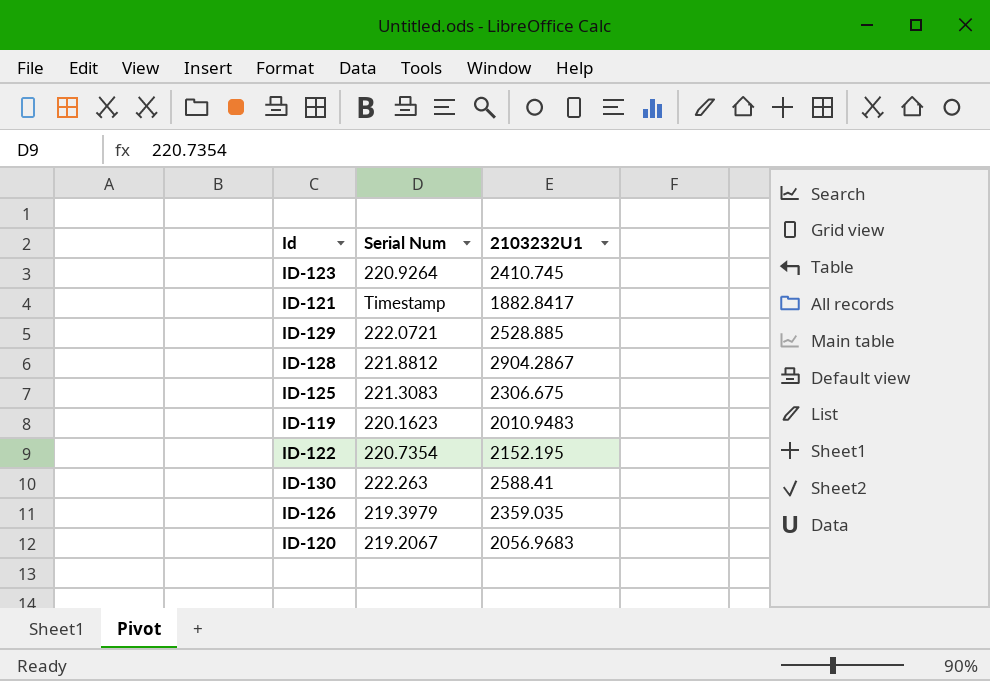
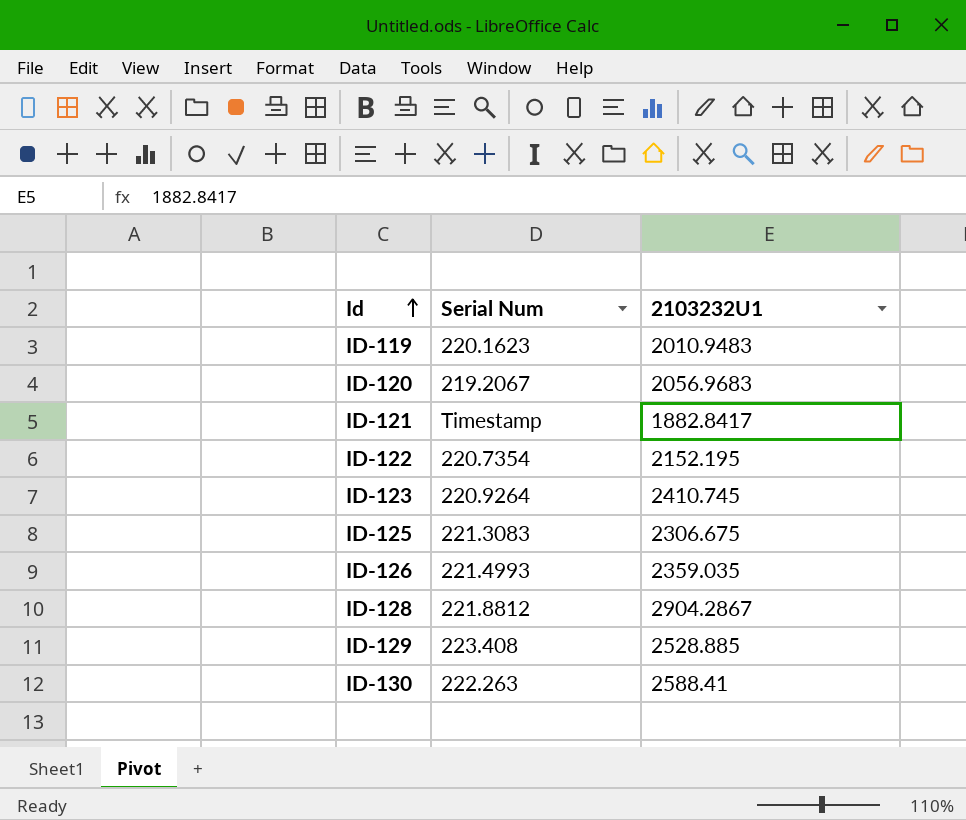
row order: none -> Id ascending
ID-126 | Serial Num: 219.3979 -> 221.4993
ID-129 | Serial Num: 222.0721 -> 223.408

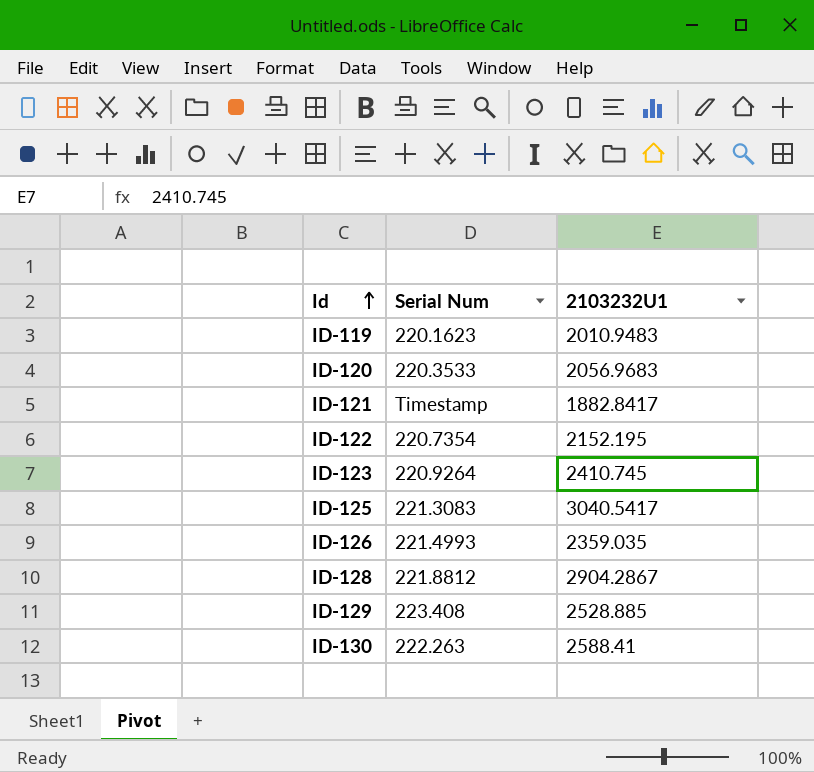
ID-120 | Serial Num: 219.2067 -> 220.3533
ID-125 | 2103232U1: 2306.675 -> 3040.5417

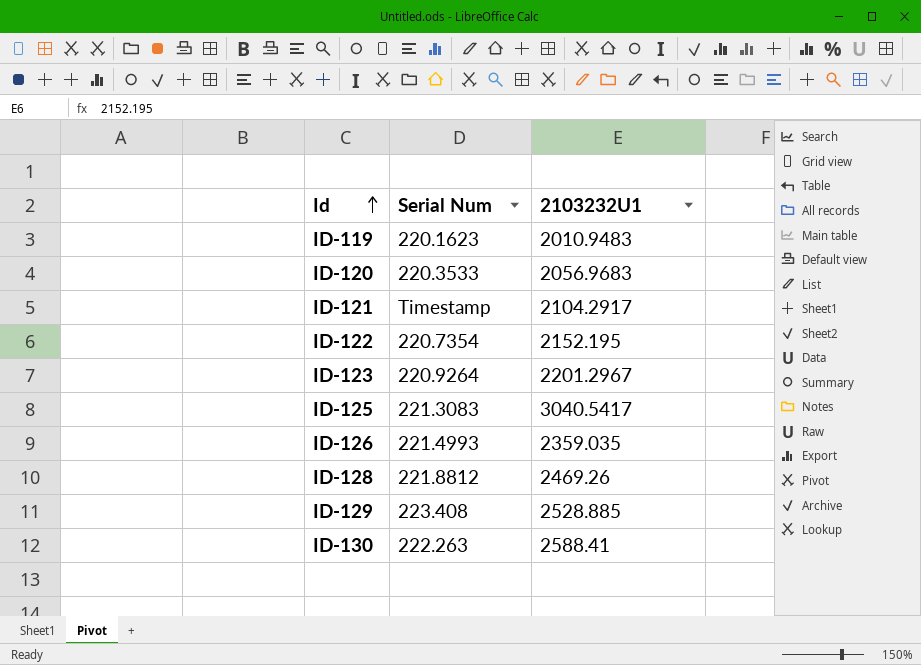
ID-121 | 2103232U1: 1882.8417 -> 2104.2917
ID-123 | 2103232U1: 2410.745 -> 2201.2967
ID-128 | 2103232U1: 2904.2867 -> 2469.26

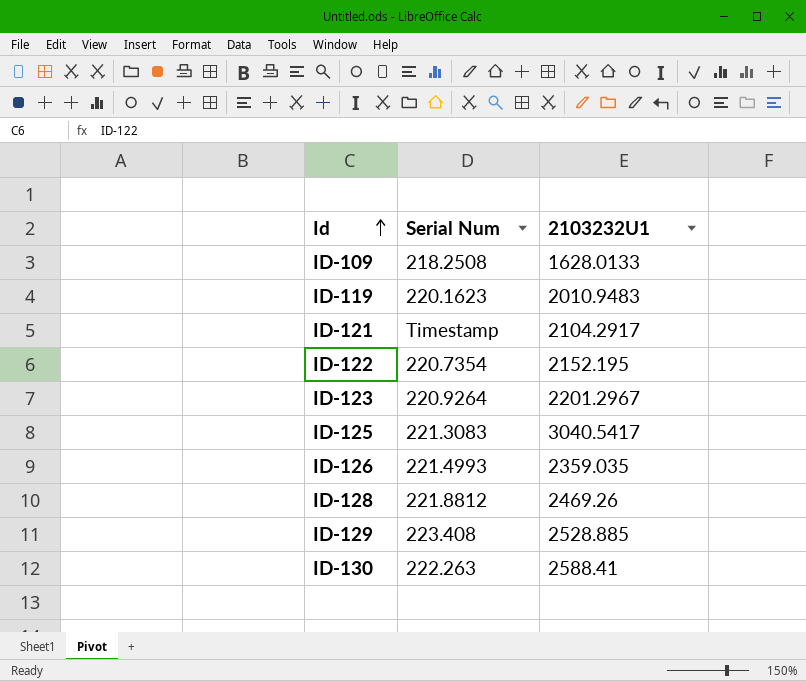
row ID-120: 220.3533 | 2056.9683 -> none
row ID-109: none -> 218.2508 | 1628.0133

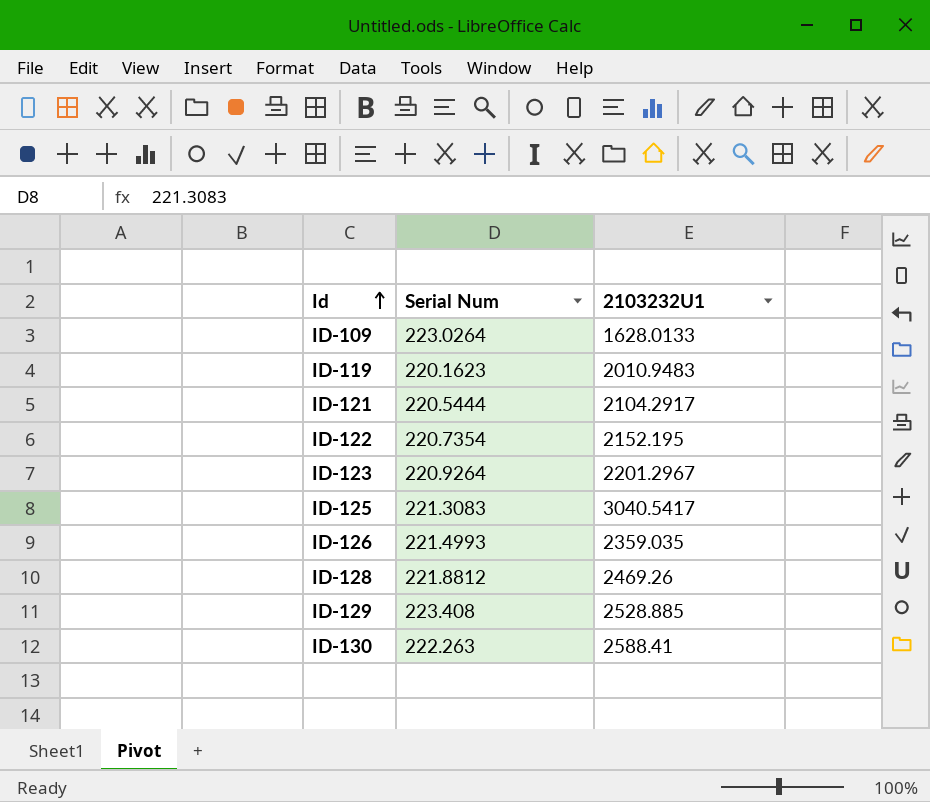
ID-109 | Serial Num: 218.2508 -> 223.0264
ID-121 | Serial Num: Timestamp -> 220.5444

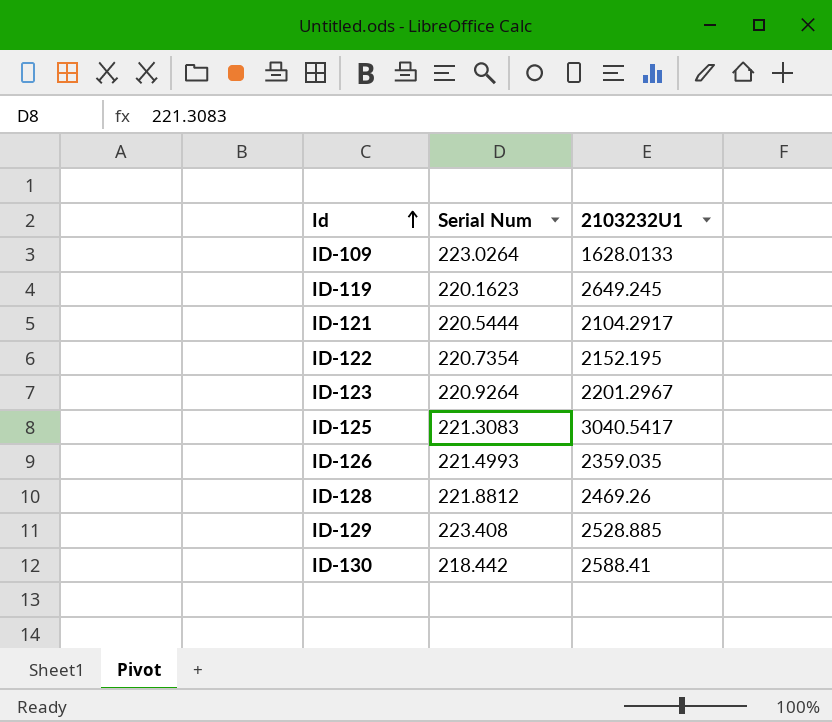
ID-119 | 2103232U1: 2010.9483 -> 2649.245
ID-130 | Serial Num: 222.263 -> 218.442

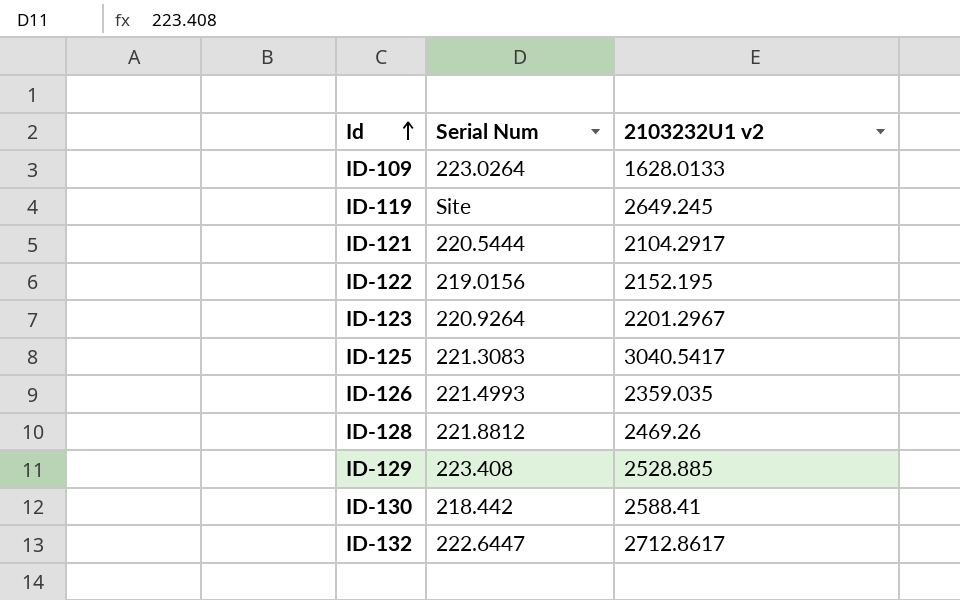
column name: 2103232U1 -> 2103232U1 v2
ID-119 | Serial Num: 220.1623 -> Site
ID-122 | Serial Num: 220.7354 -> 219.0156
row ID-132: none -> 222.6447 | 2712.8617

